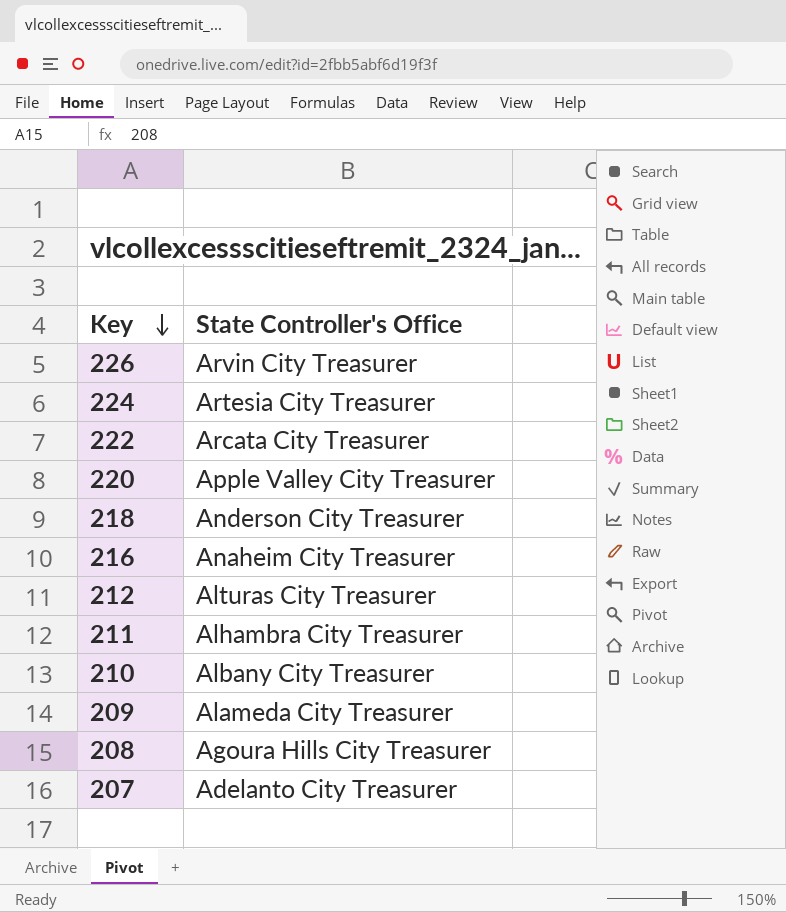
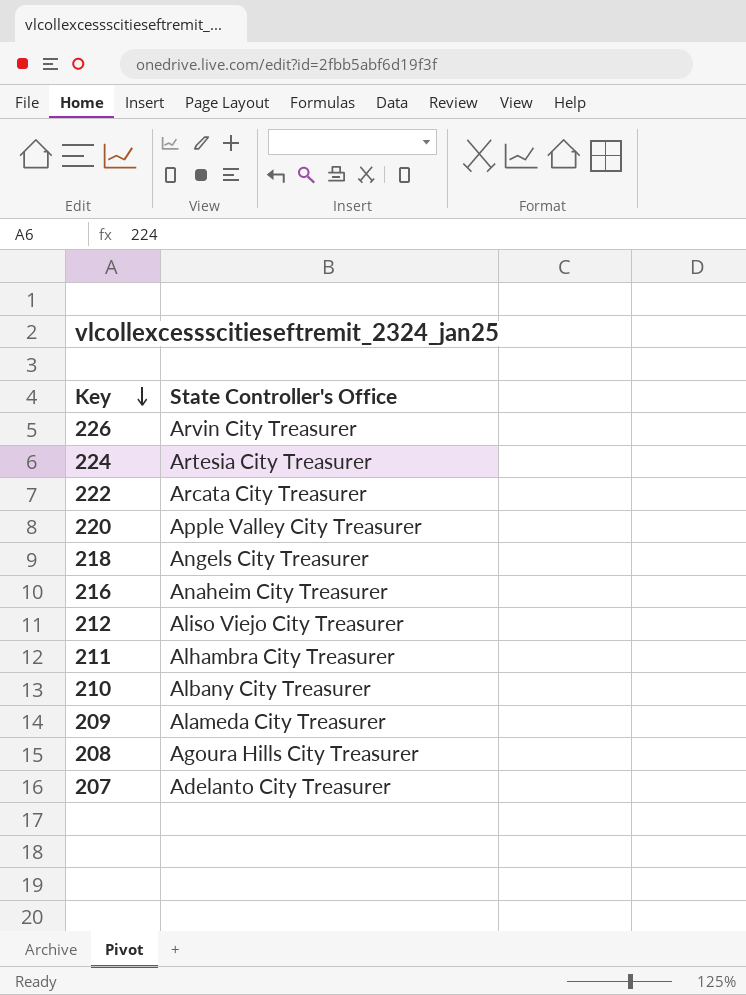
218 | State Controller's Office: Anderson City Treasurer -> Angels City Treasurer
212 | State Controller's Office: Alturas City Treasurer -> Aliso Viejo City Treasurer

